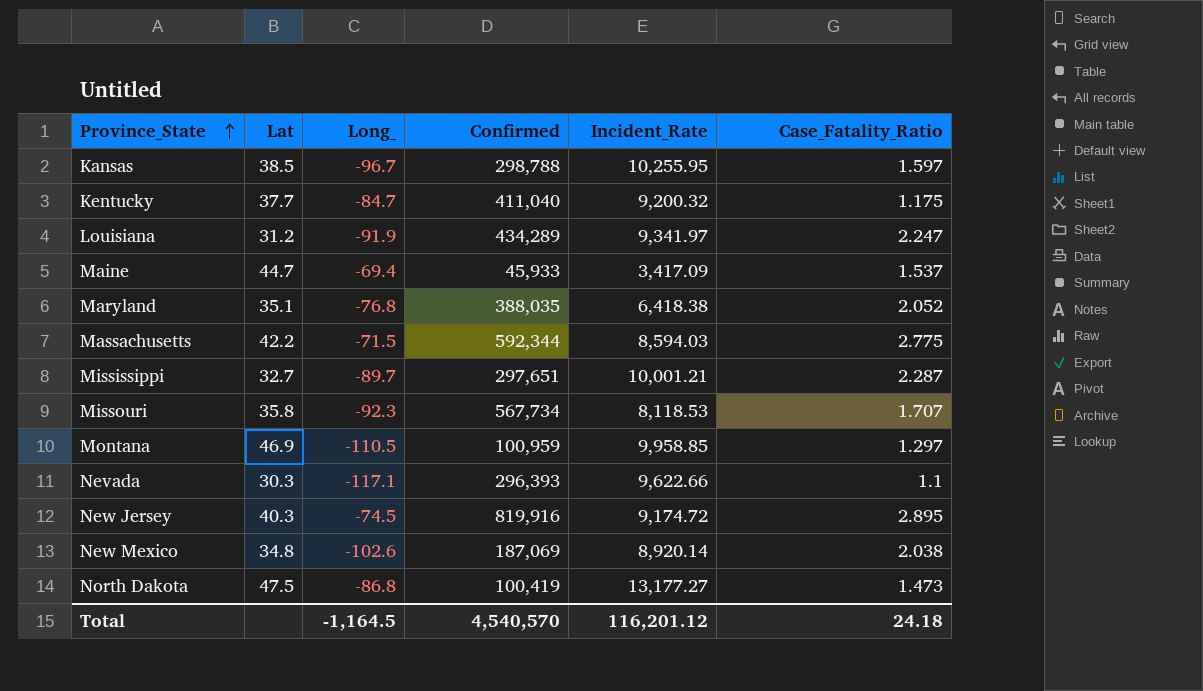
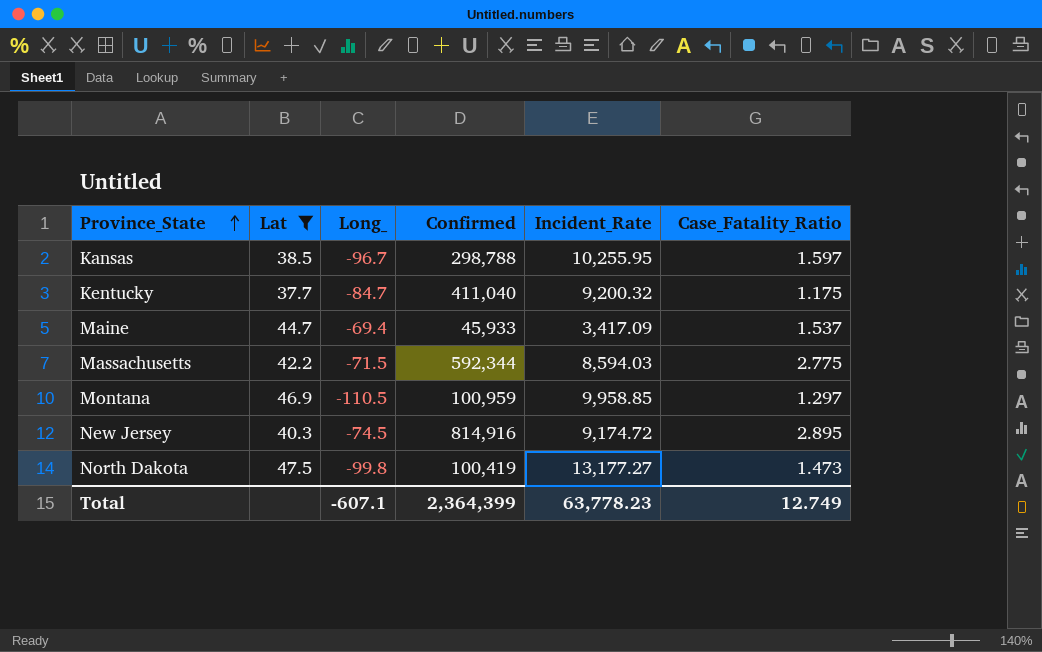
filter: none -> Lat >= 37.7
New Jersey | Confirmed: 819,916 -> 814,916
North Dakota | Long_: -86.8 -> -99.8
Total | Long_: -1,164.5 -> -607.1
Total | Confirmed: 4,540,570 -> 2,364,399
Total | Incident_Rate: 116,201.12 -> 63,778.23
Total | Case_Fatality_Ratio: 24.18 -> 12.749

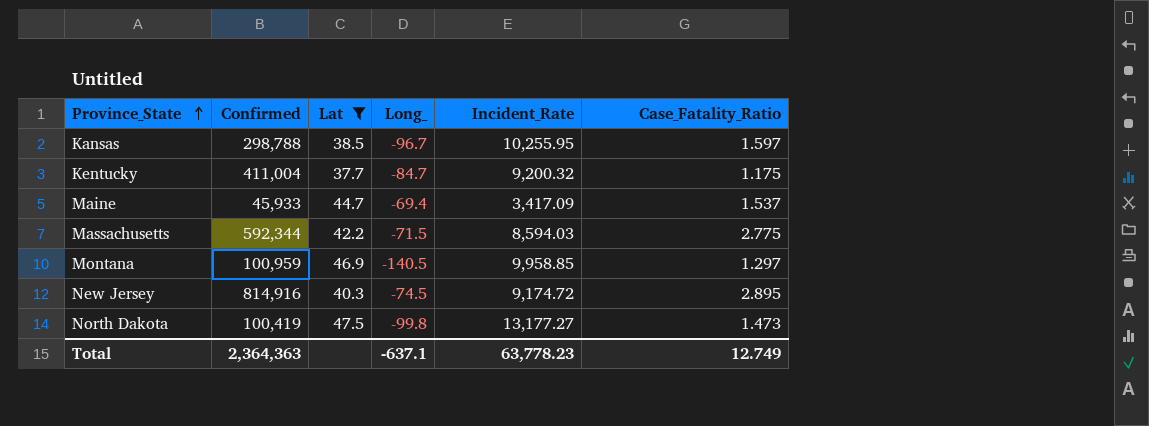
column Confirmed | position: 4 -> 2
Kentucky | Confirmed: 411,040 -> 411,004
Montana | Long_: -110.5 -> -140.5
Total | Confirmed: 2,364,399 -> 2,364,363
Total | Long_: -607.1 -> -637.1

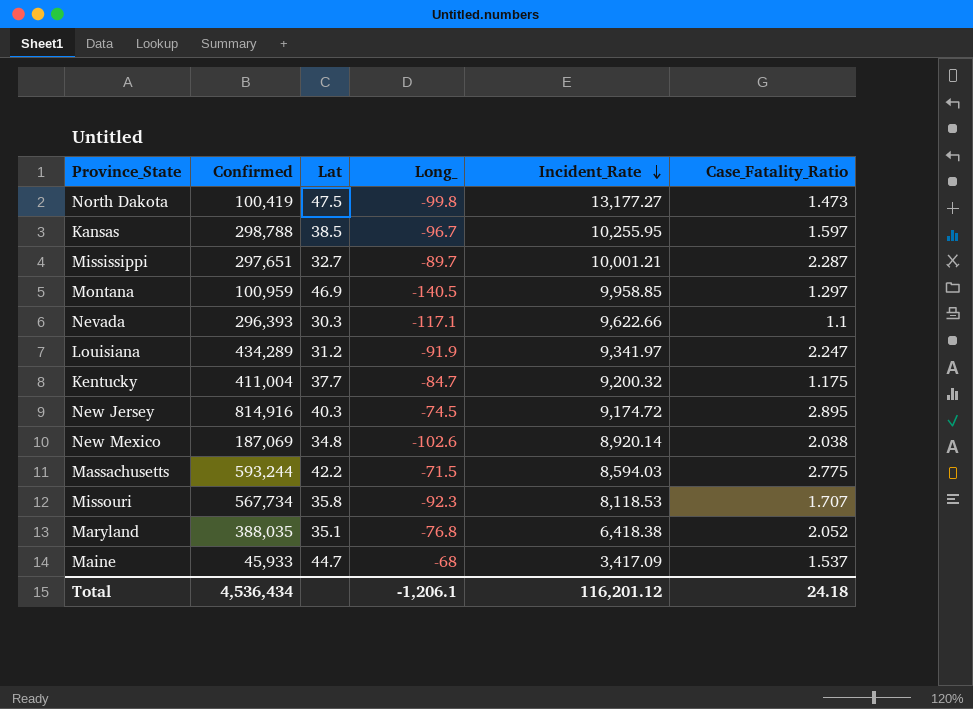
filter: Lat >= 37.7 -> none
row order: Province_State ascending -> Incident_Rate descending
Massachusetts | Confirmed: 592,344 -> 593,244
Maine | Long_: -69.4 -> -68
Total | Confirmed: 2,364,363 -> 4,536,434
Total | Long_: -637.1 -> -1,206.1
Total | Incident_Rate: 63,778.23 -> 116,201.12
Total | Case_Fatality_Ratio: 12.749 -> 24.18

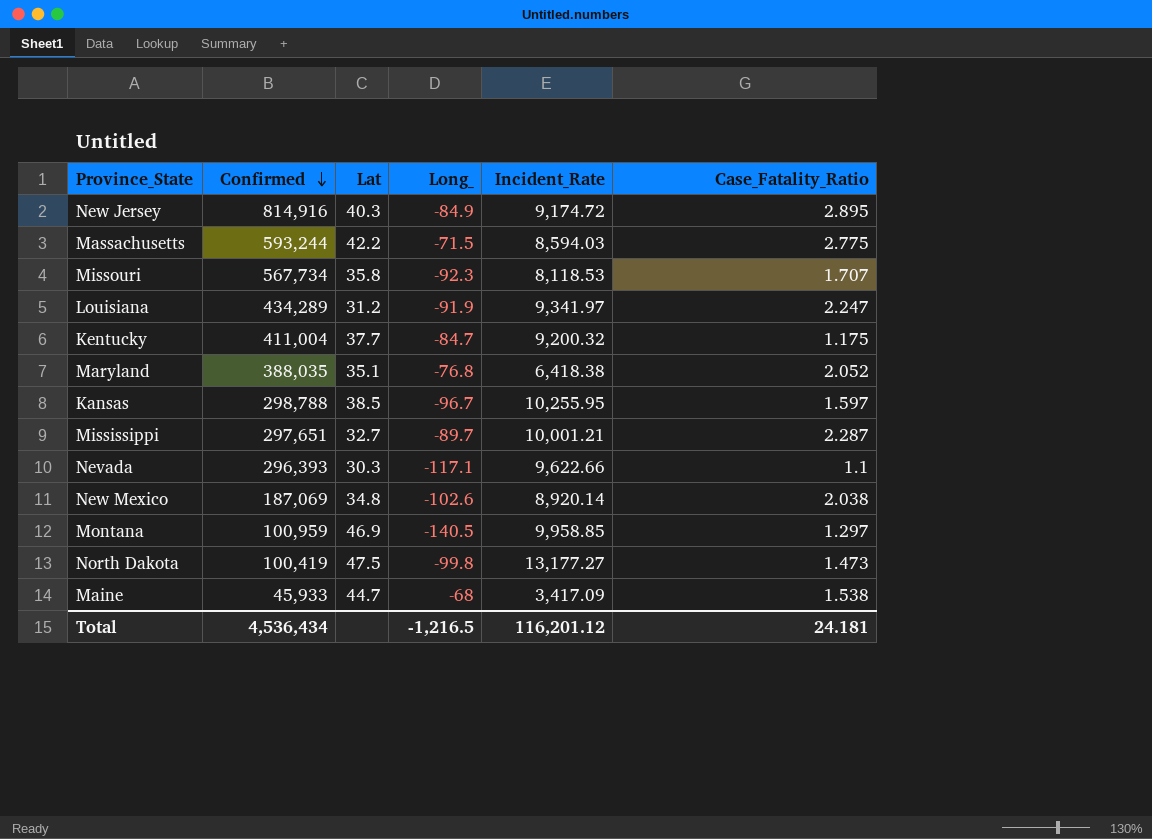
row order: Incident_Rate descending -> Confirmed descending
New Jersey | Long_: -74.5 -> -84.9
Maine | Case_Fatality_Ratio: 1.537 -> 1.538
Total | Long_: -1,206.1 -> -1,216.5
Total | Case_Fatality_Ratio: 24.18 -> 24.181

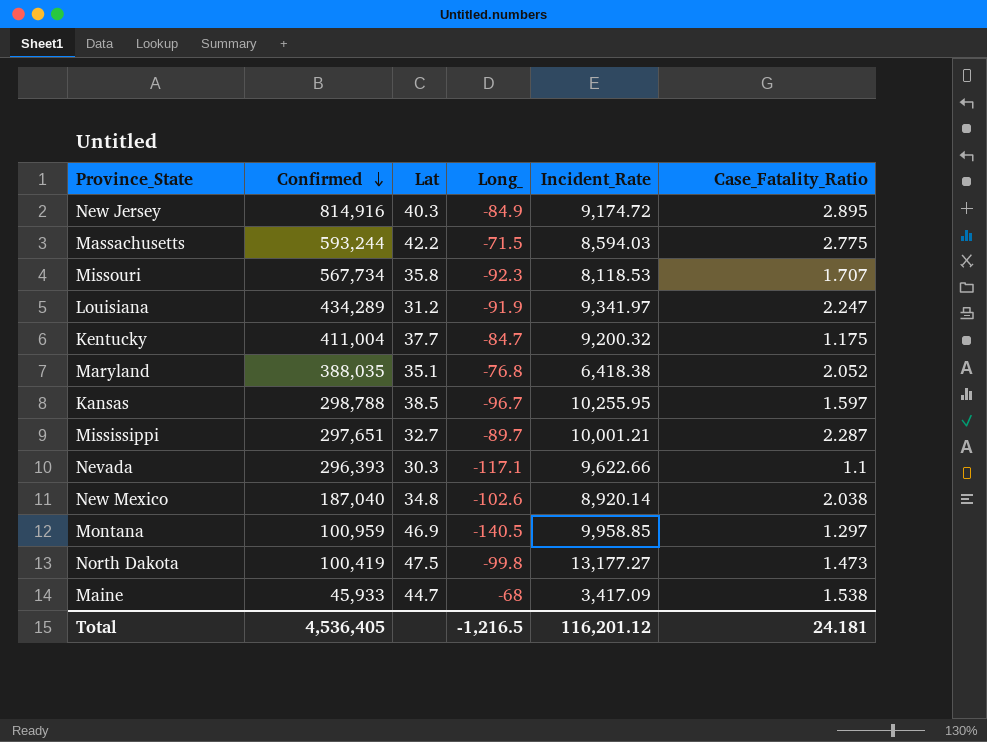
New Mexico | Confirmed: 187,069 -> 187,040
Total | Confirmed: 4,536,434 -> 4,536,405

